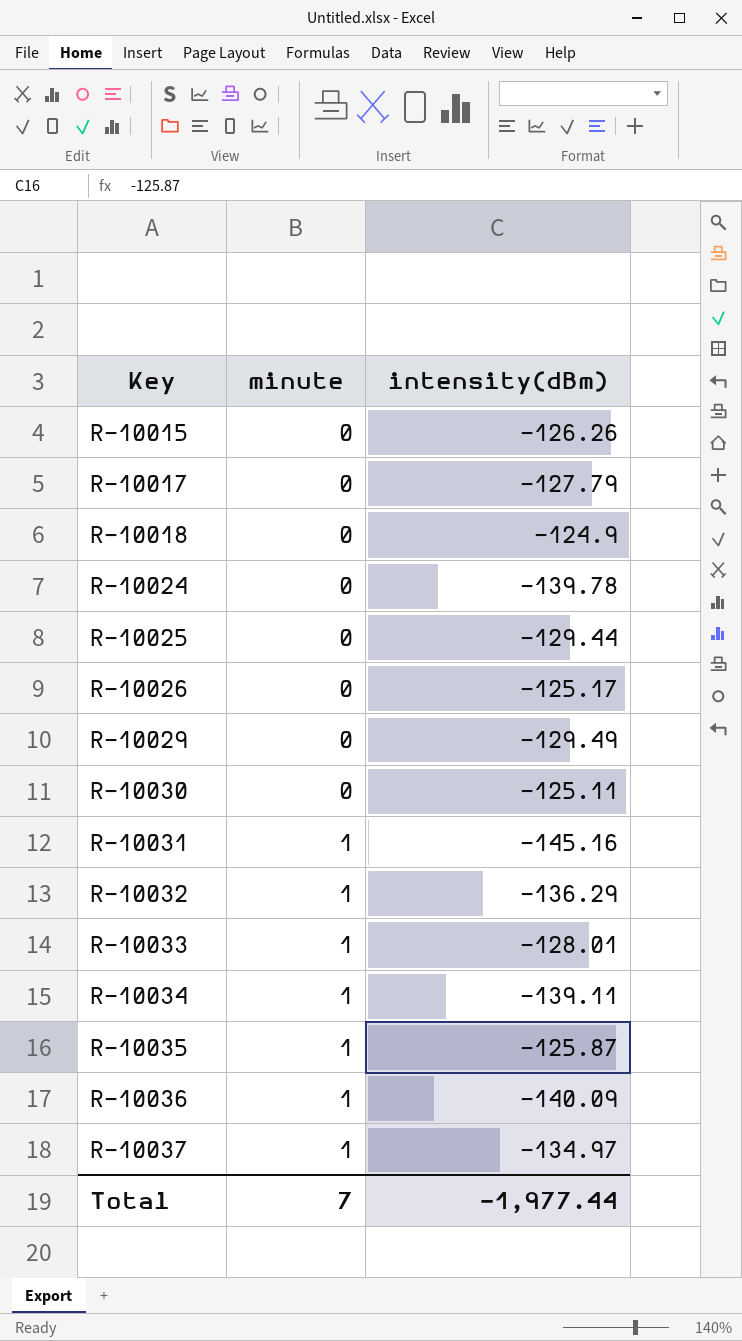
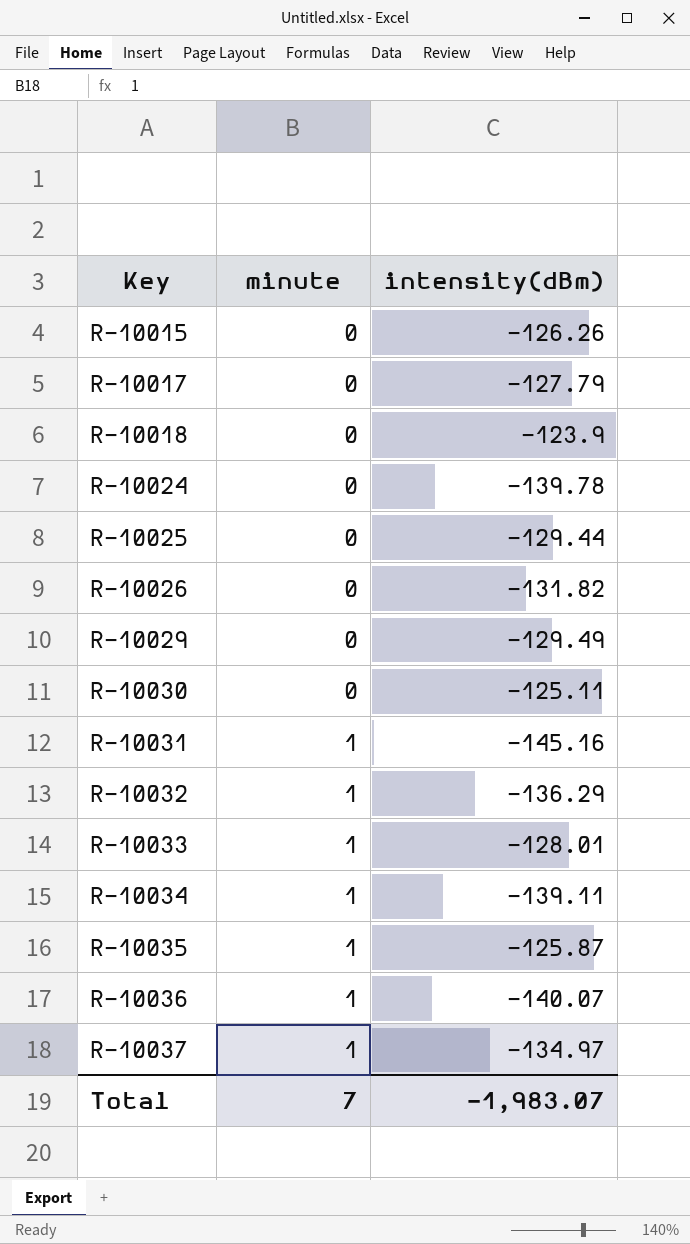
R-10018 | intensity(dBm): -124.9 -> -123.9
R-10026 | intensity(dBm): -125.17 -> -131.82
R-10036 | intensity(dBm): -140.09 -> -140.07
Total | intensity(dBm): -1,977.44 -> -1,983.07

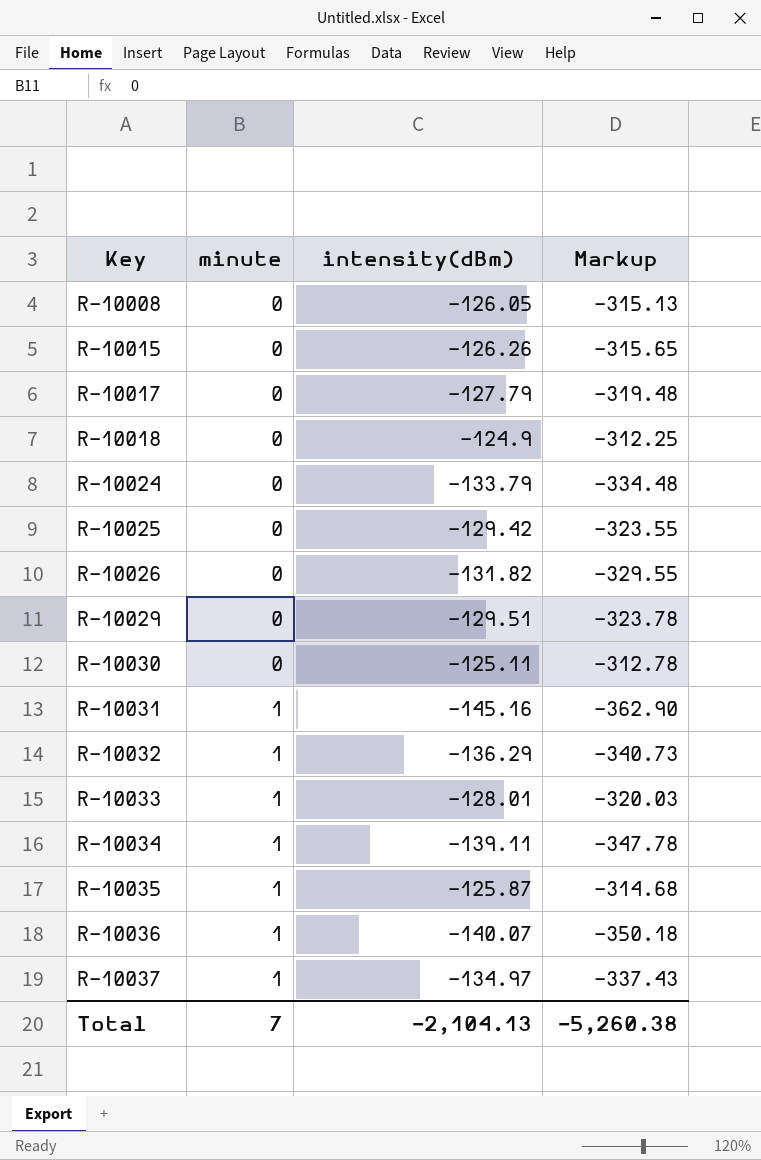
column Markup | formula: none -> [intensity(dBm)] * 2.5
row R-10008: none -> 0 | -126.05 | -315.13
R-10018 | intensity(dBm): -123.9 -> -124.9
R-10024 | intensity(dBm): -139.78 -> -133.79
R-10025 | intensity(dBm): -129.44 -> -129.42
R-10029 | intensity(dBm): -129.49 -> -129.51
Total | intensity(dBm): -1,983.07 -> -2,104.13

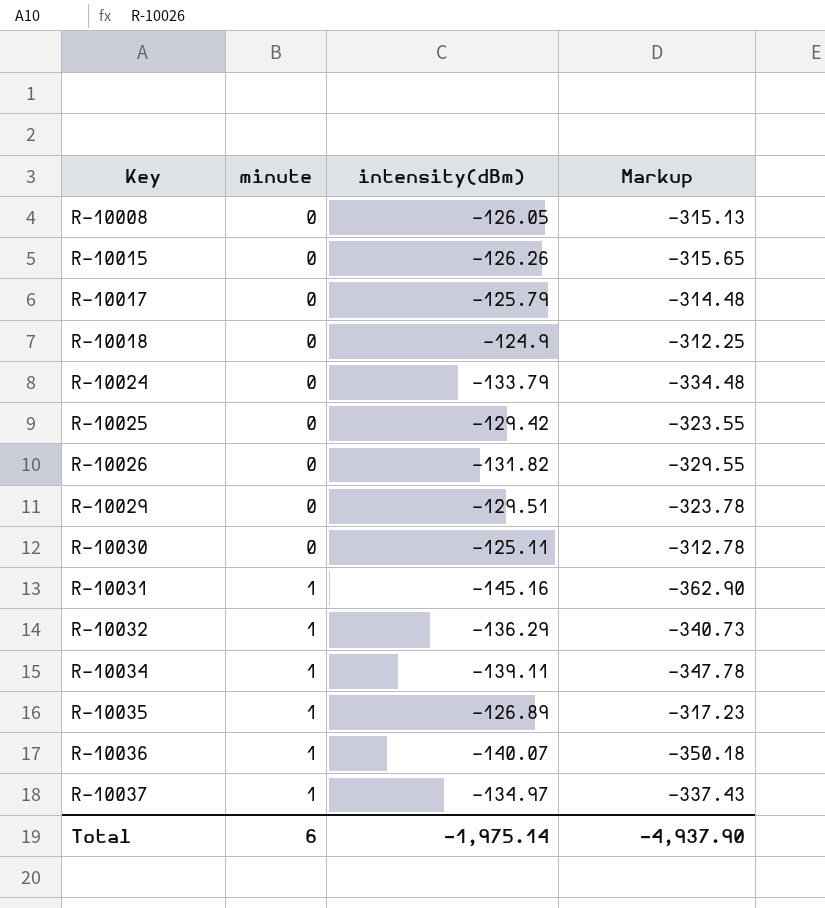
row R-10033: 1 | -128.01 | -320.03 -> none
R-10017 | intensity(dBm): -127.79 -> -125.79
R-10017 | Markup: -319.48 -> -314.48
R-10035 | intensity(dBm): -125.87 -> -126.89
R-10035 | Markup: -314.68 -> -317.23
Total | minute: 7 -> 6
Total | intensity(dBm): -2,104.13 -> -1,975.14
Total | Markup: -5,260.38 -> -4,937.90

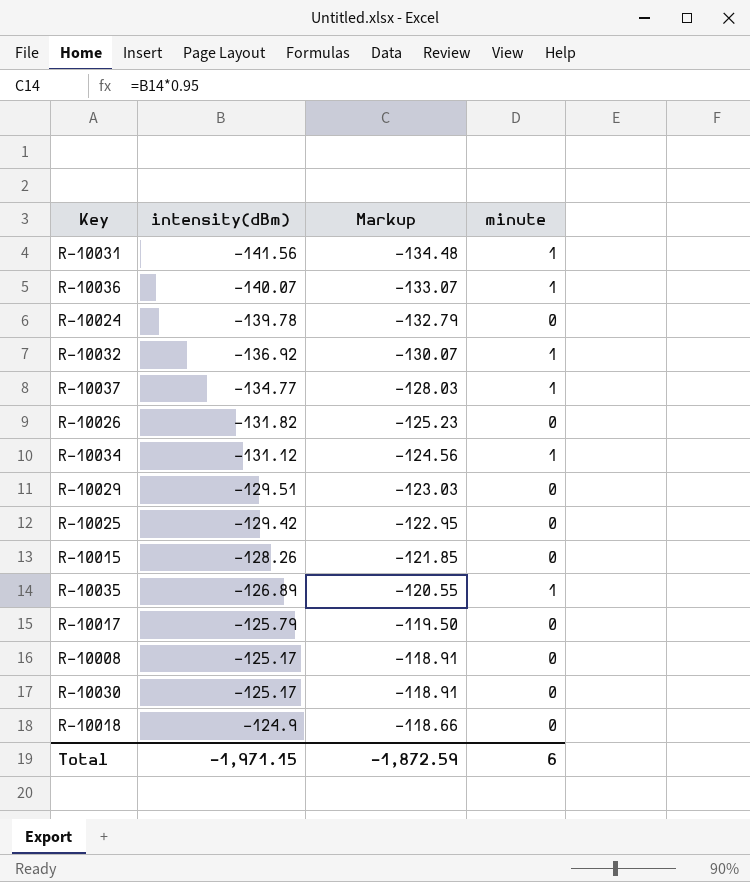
row order: Key ascending -> intensity(dBm) ascending
column Markup | formula: [intensity(dBm)] * 2.5 -> [intensity(dBm)] * 0.95
column minute | position: 2 -> 4
R-10031 | intensity(dBm): -145.16 -> -141.56
R-10024 | intensity(dBm): -133.79 -> -139.78
R-10032 | intensity(dBm): -136.29 -> -136.92
R-10037 | intensity(dBm): -134.97 -> -134.77
R-10034 | intensity(dBm): -139.11 -> -131.12
R-10015 | intensity(dBm): -126.26 -> -128.26
R-10008 | intensity(dBm): -126.05 -> -125.17
R-10030 | intensity(dBm): -125.11 -> -125.17
Total | intensity(dBm): -1,975.14 -> -1,971.15
Total | Markup: -4,937.90 -> -1,872.59

